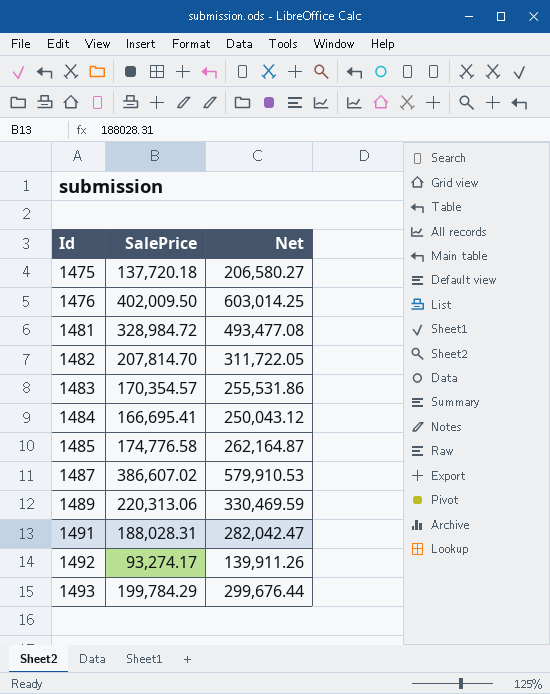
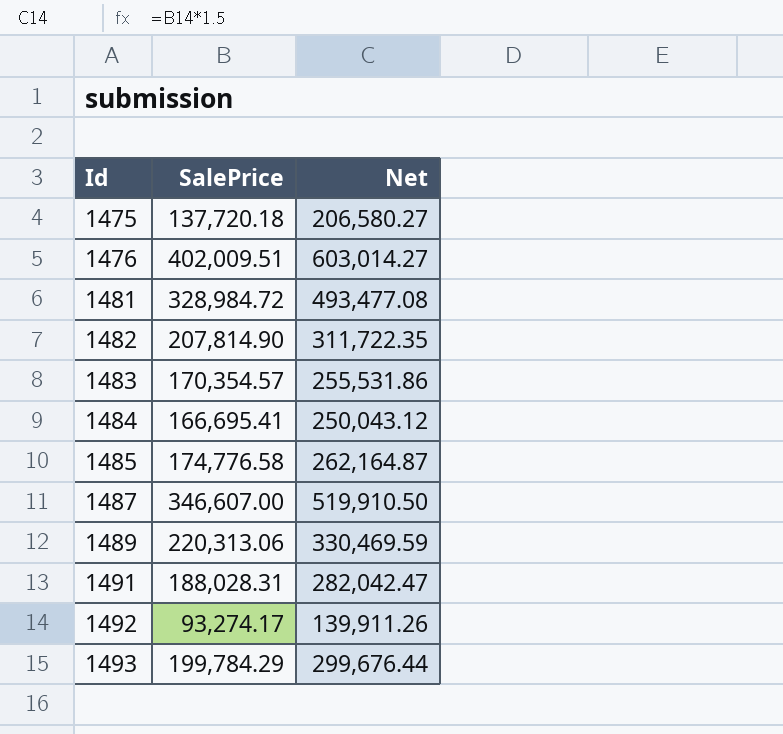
1476 | SalePrice: 402,009.50 -> 402,009.51
1476 | Net: 603,014.25 -> 603,014.27
1482 | SalePrice: 207,814.70 -> 207,814.90
1482 | Net: 311,722.05 -> 311,722.35
1487 | SalePrice: 386,607.02 -> 346,607.00
1487 | Net: 579,910.53 -> 519,910.50

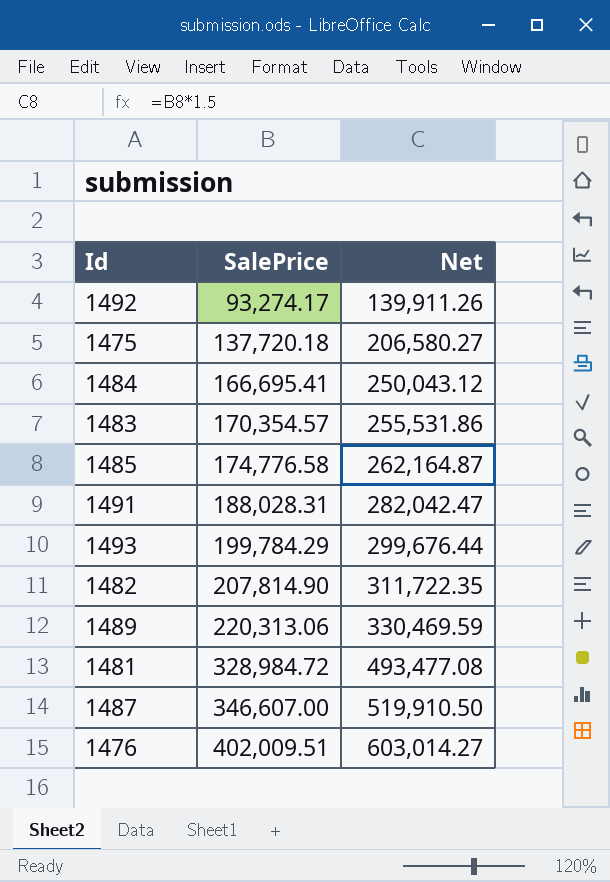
row order: Id ascending -> SalePrice ascending

